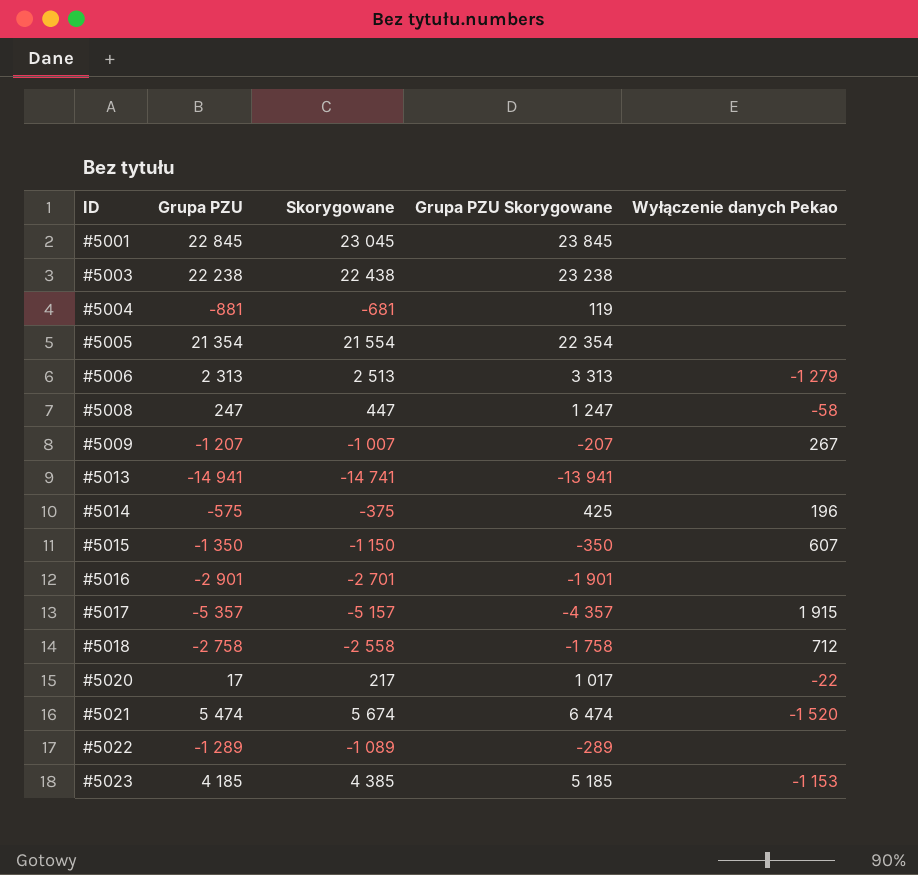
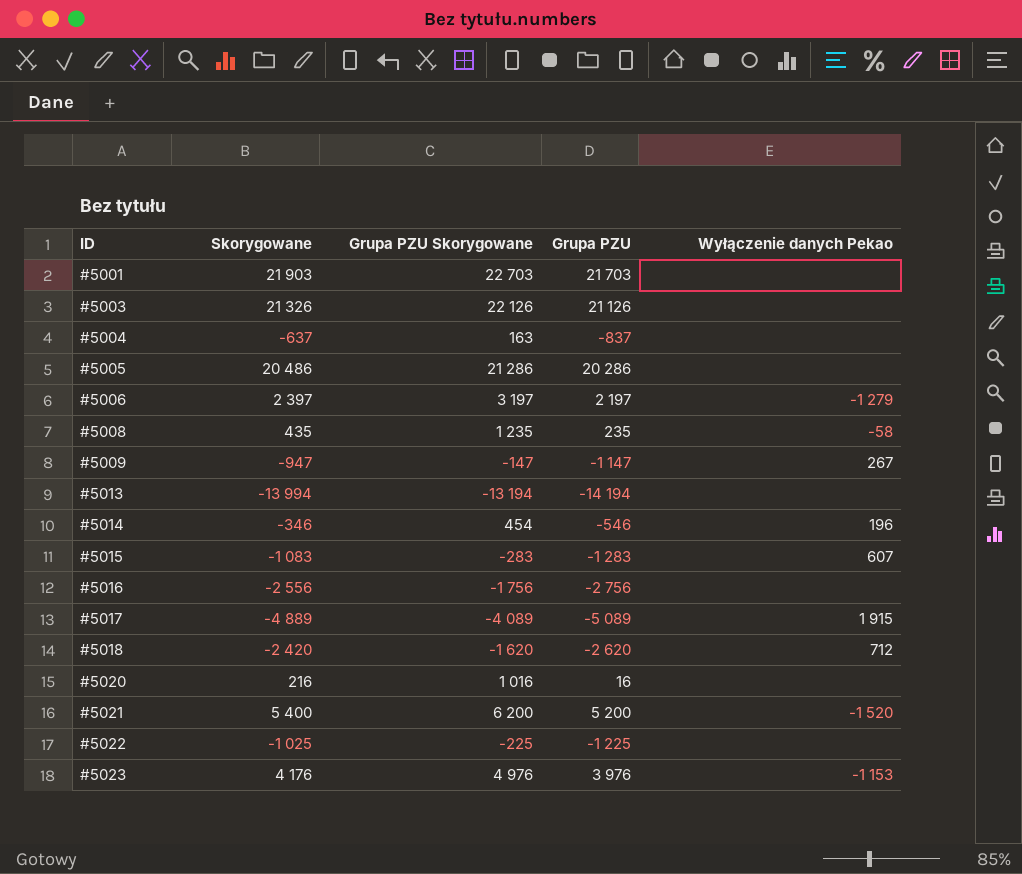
column Grupa PZU | position: 2 -> 4
#5001 | Skorygowane: 23 045 -> 21 903
#5001 | Grupa PZU Skorygowane: 23 845 -> 22 703
#5001 | Grupa PZU: 22 845 -> 21 703
#5003 | Skorygowane: 22 438 -> 21 326
#5003 | Grupa PZU Skorygowane: 23 238 -> 22 126
#5003 | Grupa PZU: 22 238 -> 21 126
#5004 | Skorygowane: -681 -> -637
#5004 | Grupa PZU Skorygowane: 119 -> 163
#5004 | Grupa PZU: -881 -> -837
#5005 | Skorygowane: 21 554 -> 20 486
#5005 | Grupa PZU Skorygowane: 22 354 -> 21 286
#5005 | Grupa PZU: 21 354 -> 20 286
#5006 | Skorygowane: 2 513 -> 2 397
#5006 | Grupa PZU Skorygowane: 3 313 -> 3 197
#5006 | Grupa PZU: 2 313 -> 2 197
#5008 | Skorygowane: 447 -> 435
#5008 | Grupa PZU Skorygowane: 1 247 -> 1 235
#5008 | Grupa PZU: 247 -> 235
#5009 | Skorygowane: -1 007 -> -947
#5009 | Grupa PZU Skorygowane: -207 -> -147
#5009 | Grupa PZU: -1 207 -> -1 147
#5013 | Skorygowane: -14 741 -> -13 994
#5013 | Grupa PZU Skorygowane: -13 941 -> -13 194
#5013 | Grupa PZU: -14 941 -> -14 194
#5014 | Skorygowane: -375 -> -346
#5014 | Grupa PZU Skorygowane: 425 -> 454
#5014 | Grupa PZU: -575 -> -546
#5015 | Skorygowane: -1 150 -> -1 083
#5015 | Grupa PZU Skorygowane: -350 -> -283
#5015 | Grupa PZU: -1 350 -> -1 283
#5016 | Skorygowane: -2 701 -> -2 556
#5016 | Grupa PZU Skorygowane: -1 901 -> -1 756
#5016 | Grupa PZU: -2 901 -> -2 756
#5017 | Skorygowane: -5 157 -> -4 889
#5017 | Grupa PZU Skorygowane: -4 357 -> -4 089
#5017 | Grupa PZU: -5 357 -> -5 089
#5018 | Skorygowane: -2 558 -> -2 420
#5018 | Grupa PZU Skorygowane: -1 758 -> -1 620
#5018 | Grupa PZU: -2 758 -> -2 620
#5020 | Skorygowane: 217 -> 216
#5020 | Grupa PZU Skorygowane: 1 017 -> 1 016
#5020 | Grupa PZU: 17 -> 16
#5020 | Wyłączenie danych Pekao: -22 -> none
#5021 | Skorygowane: 5 674 -> 5 400
#5021 | Grupa PZU Skorygowane: 6 474 -> 6 200
#5021 | Grupa PZU: 5 474 -> 5 200
#5022 | Skorygowane: -1 089 -> -1 025
#5022 | Grupa PZU Skorygowane: -289 -> -225
#5022 | Grupa PZU: -1 289 -> -1 225
#5023 | Skorygowane: 4 385 -> 4 176
#5023 | Grupa PZU Skorygowane: 5 185 -> 4 976
#5023 | Grupa PZU: 4 185 -> 3 976

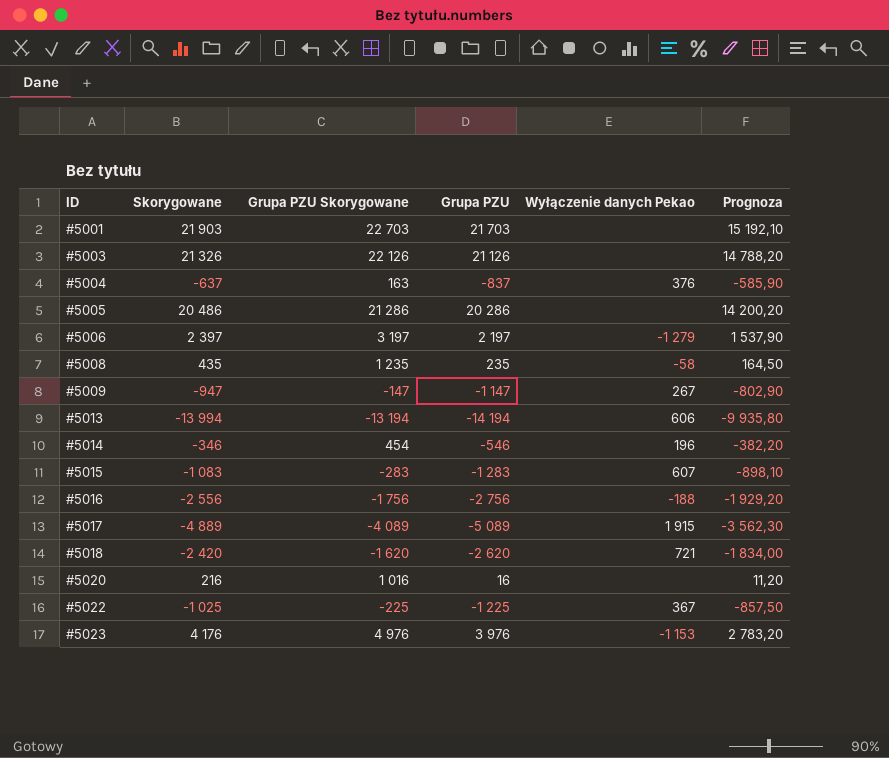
column Prognoza | formula: none -> [Grupa PZU] * 0,7
row #5021: 5 400 | 6 200 | 5 200 | -1 520 -> none
#5004 | Wyłączenie danych Pekao: none -> 376
#5013 | Wyłączenie danych Pekao: none -> 606
#5016 | Wyłączenie danych Pekao: none -> -188
#5018 | Wyłączenie danych Pekao: 712 -> 721
#5022 | Wyłączenie danych Pekao: none -> 367

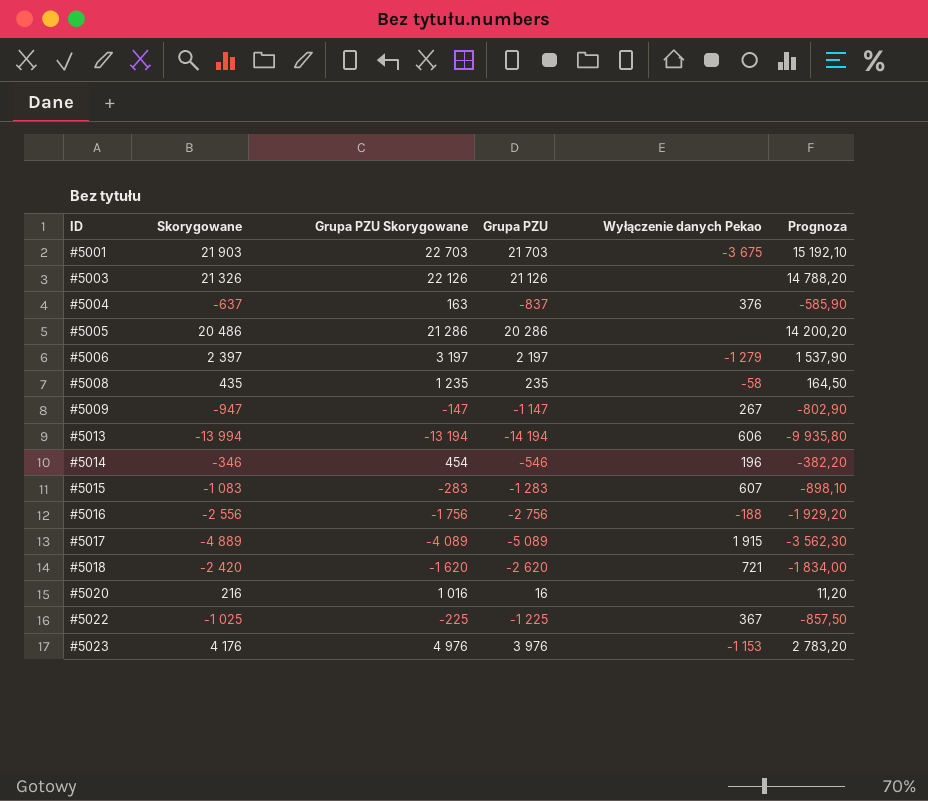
#5001 | Wyłączenie danych Pekao: none -> -3 675

